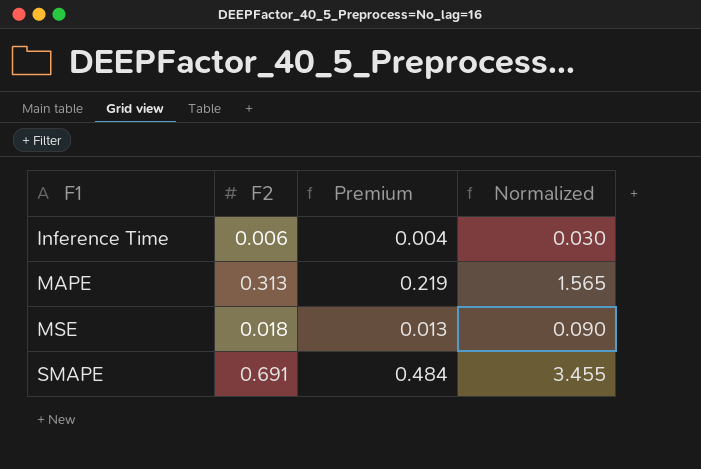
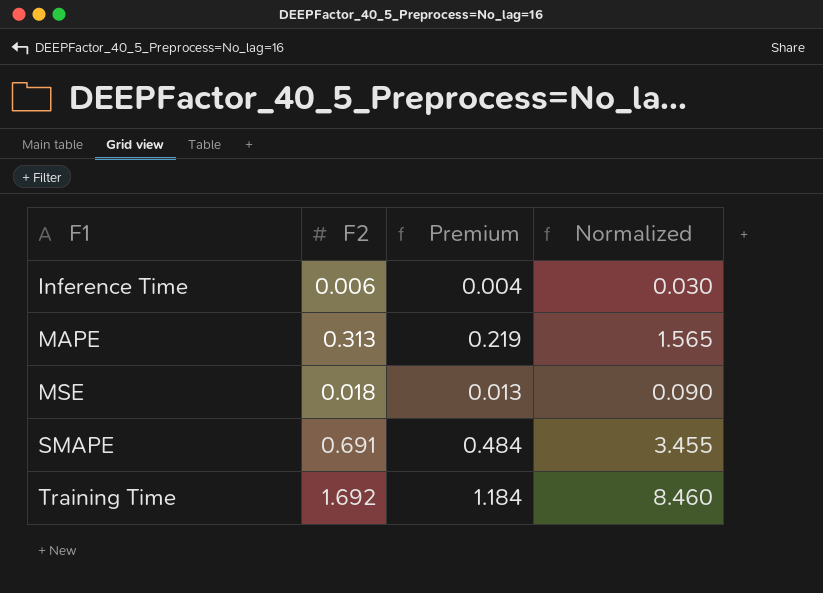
row Training Time: none -> 1.692 | 1.184 | 8.460

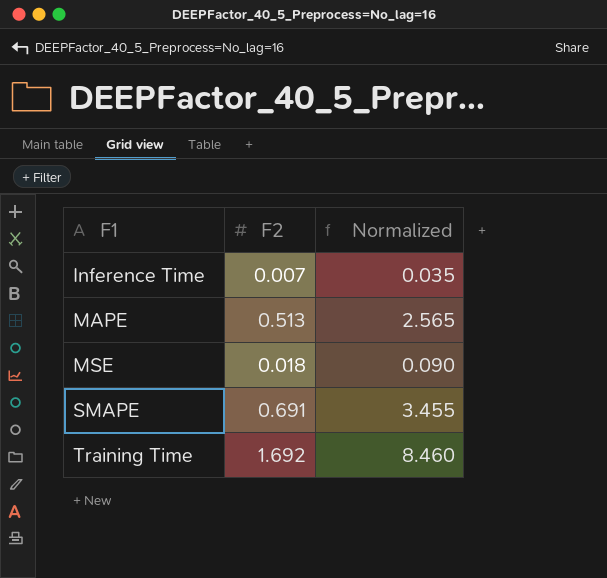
column Premium | formula: [F2] * 0.7 -> none
Inference Time | F2: 0.006 -> 0.007
Inference Time | Normalized: 0.030 -> 0.035
MAPE | F2: 0.313 -> 0.513
MAPE | Normalized: 1.565 -> 2.565

